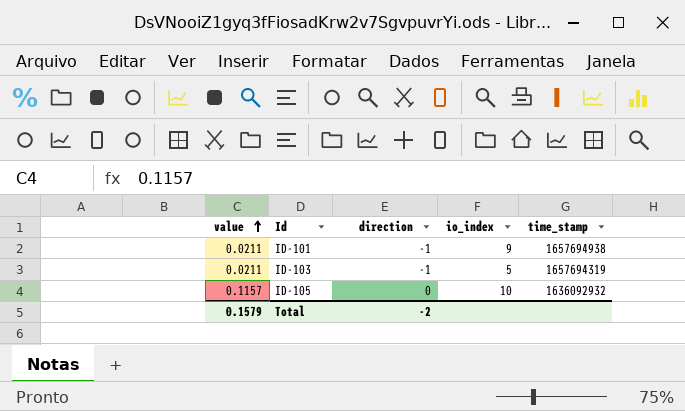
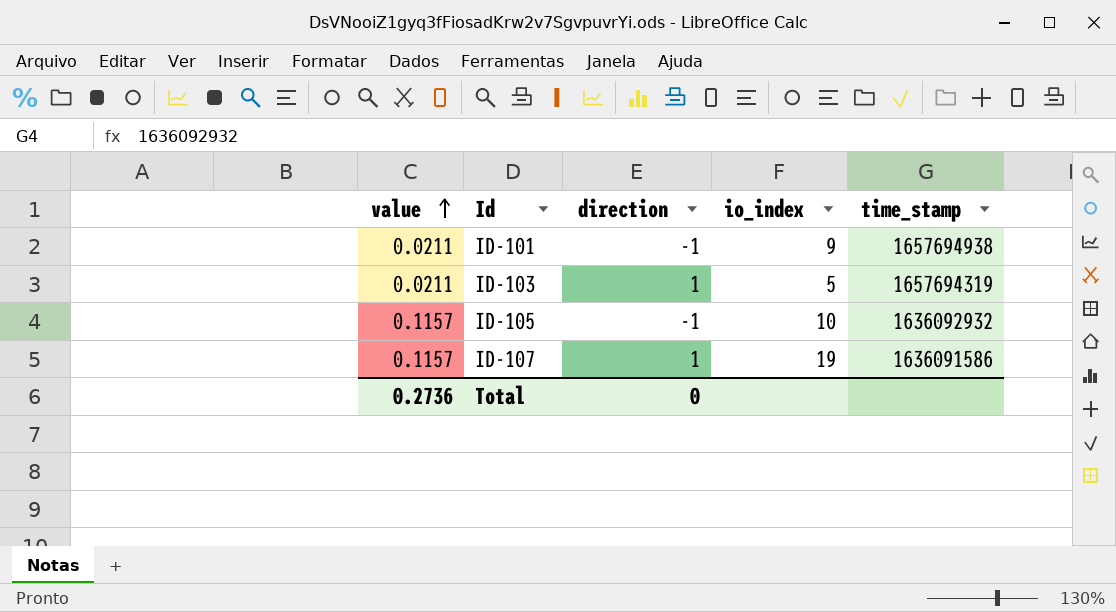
ID-103 | direction: -1 -> 1
ID-105 | direction: 0 -> -1
row ID-107: none -> 0.1157 | 1 | 19 | 1636091586
Total | value: 0.1579 -> 0.2736
Total | direction: -2 -> 0

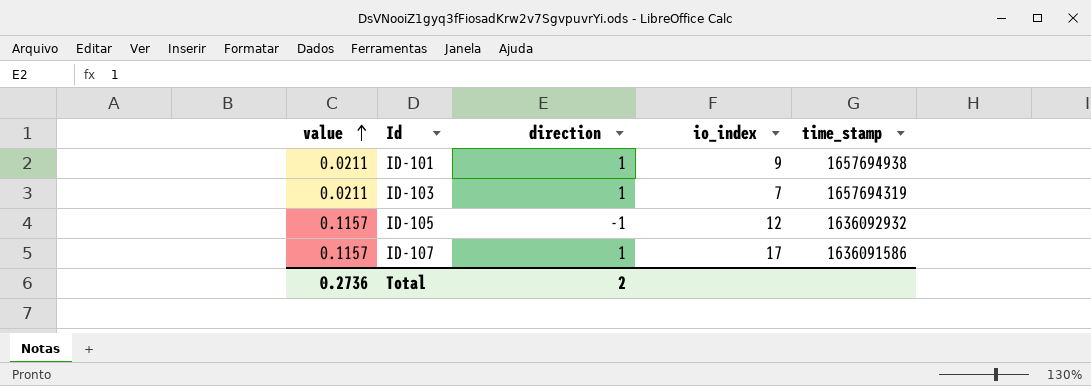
ID-101 | direction: -1 -> 1
ID-103 | io_index: 5 -> 7
ID-105 | io_index: 10 -> 12
ID-107 | io_index: 19 -> 17
Total | direction: 0 -> 2

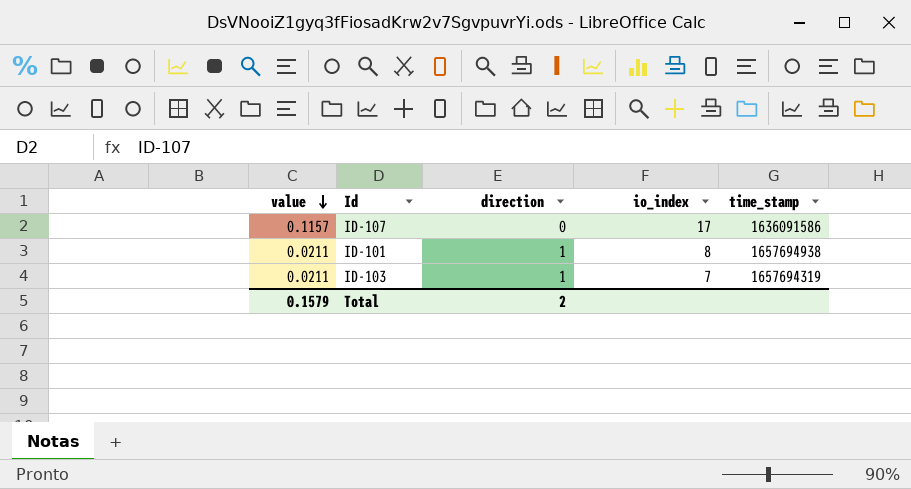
row order: value ascending -> value descending
row ID-105: 0.1157 | -1 | 12 | 1636092932 -> none
ID-107 | direction: 1 -> 0
ID-101 | io_index: 9 -> 8
Total | value: 0.2736 -> 0.1579

